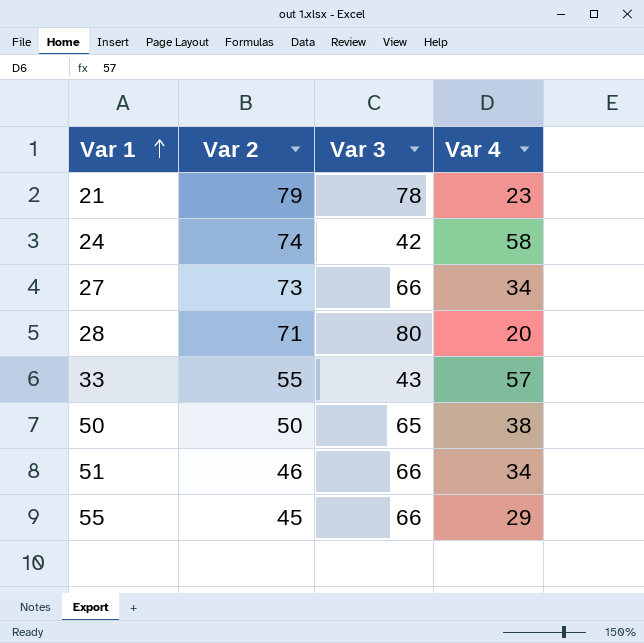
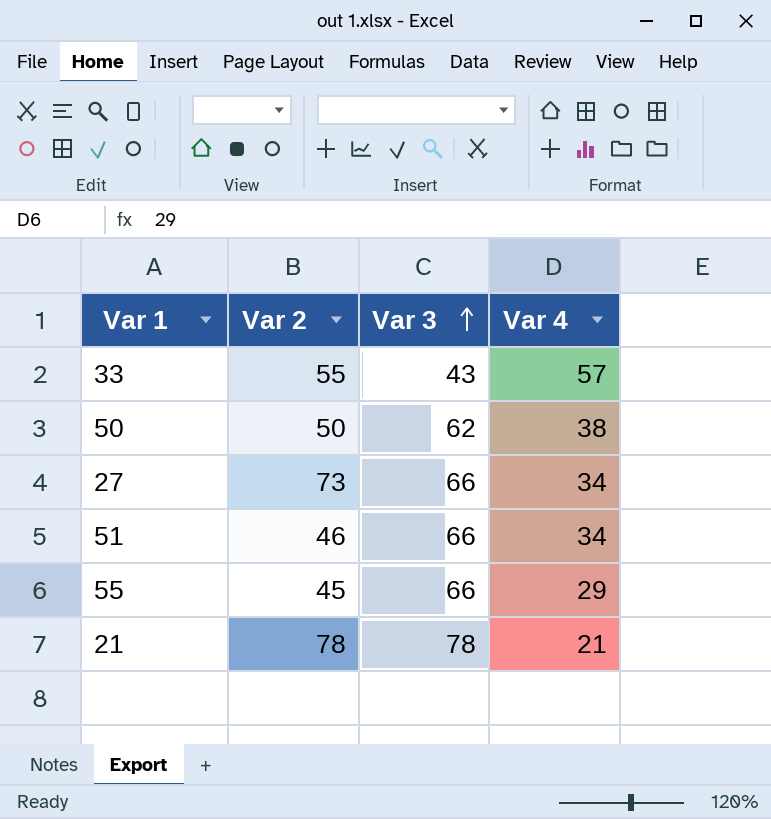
row order: Var 1 ascending -> Var 3 ascending
row 24: 74 | 42 | 58 -> none
row 28: 71 | 80 | 20 -> none
50 | Var 3: 65 -> 62
21 | Var 2: 79 -> 78
21 | Var 4: 23 -> 21

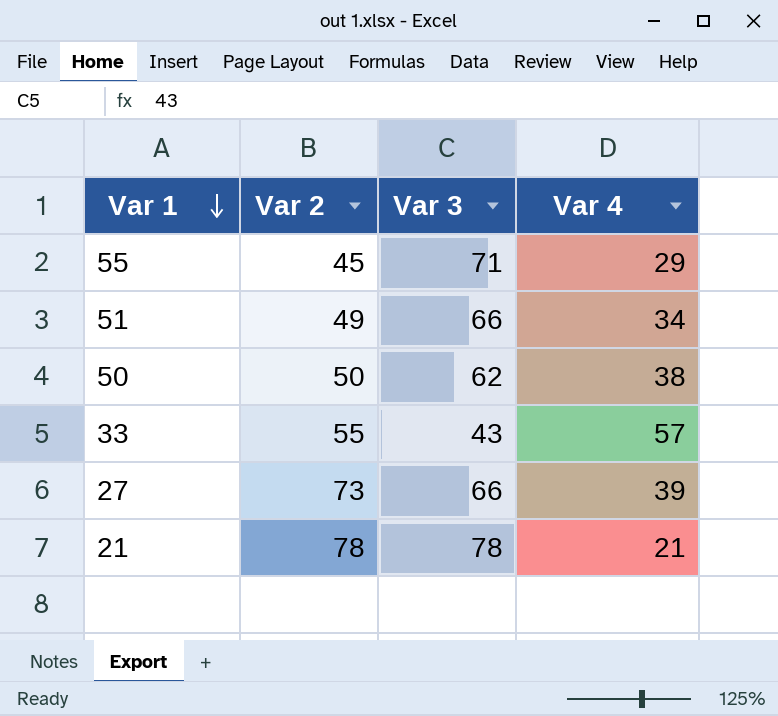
row order: Var 3 ascending -> Var 1 descending
55 | Var 3: 66 -> 71
51 | Var 2: 46 -> 49
27 | Var 4: 34 -> 39

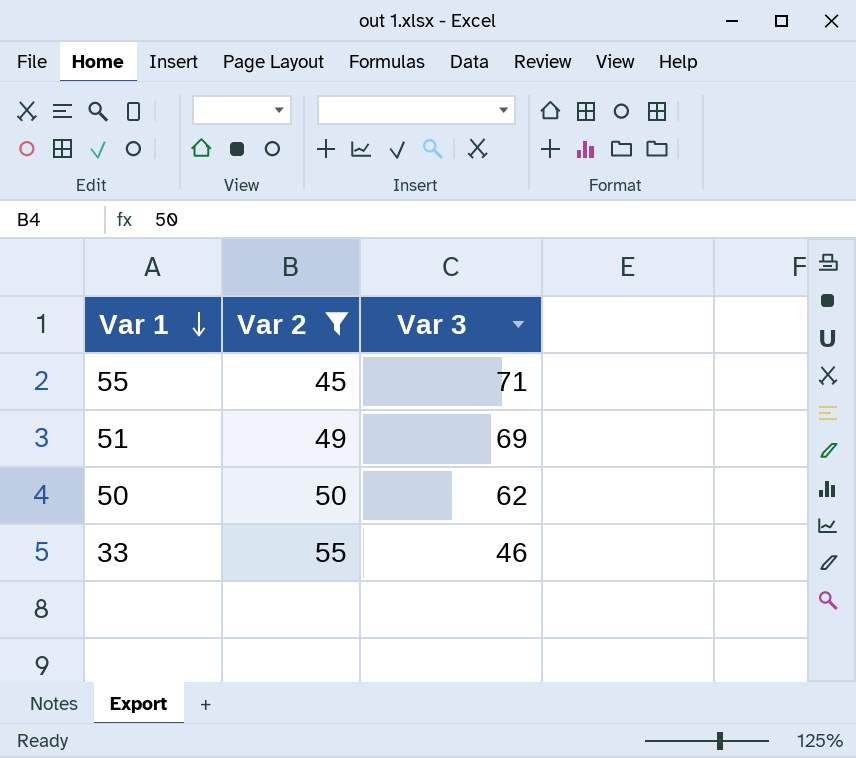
filter: none -> Var 2 <= 55
column Var 4 | position: 4 -> none
51 | Var 3: 66 -> 69
33 | Var 3: 43 -> 46

